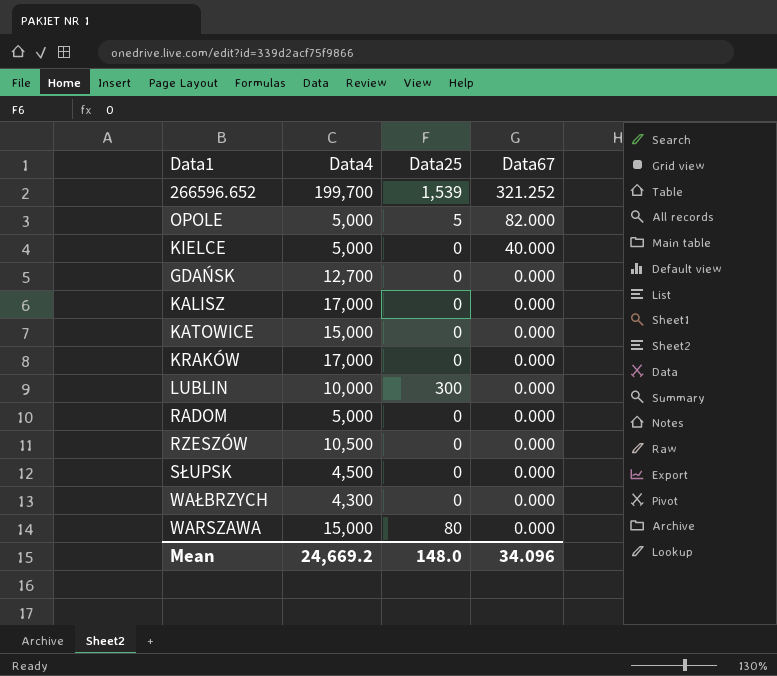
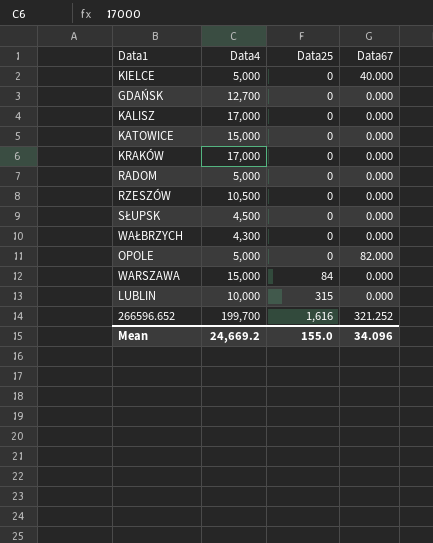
row order: Data67 descending -> Data25 ascending
OPOLE | Data25: 5 -> 0
WARSZAWA | Data25: 80 -> 84
LUBLIN | Data25: 300 -> 315
266596.652 | Data25: 1,539 -> 1,616
Mean | Data25: 148.0 -> 155.0

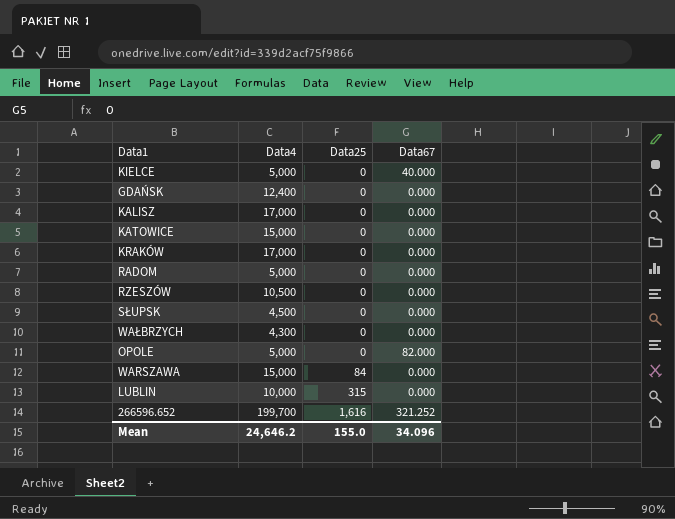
GDAŃSK | Data4: 12,700 -> 12,400
Mean | Data4: 24,669.2 -> 24,646.2

